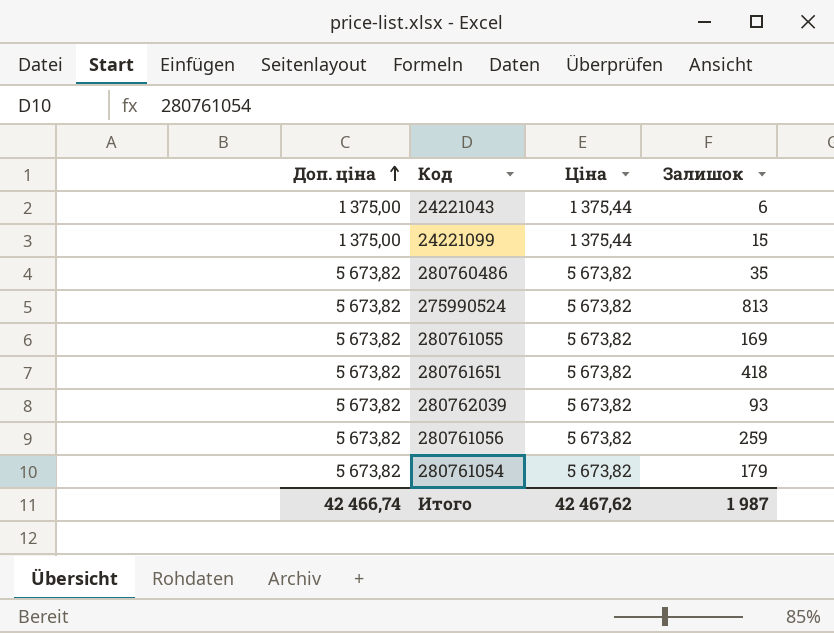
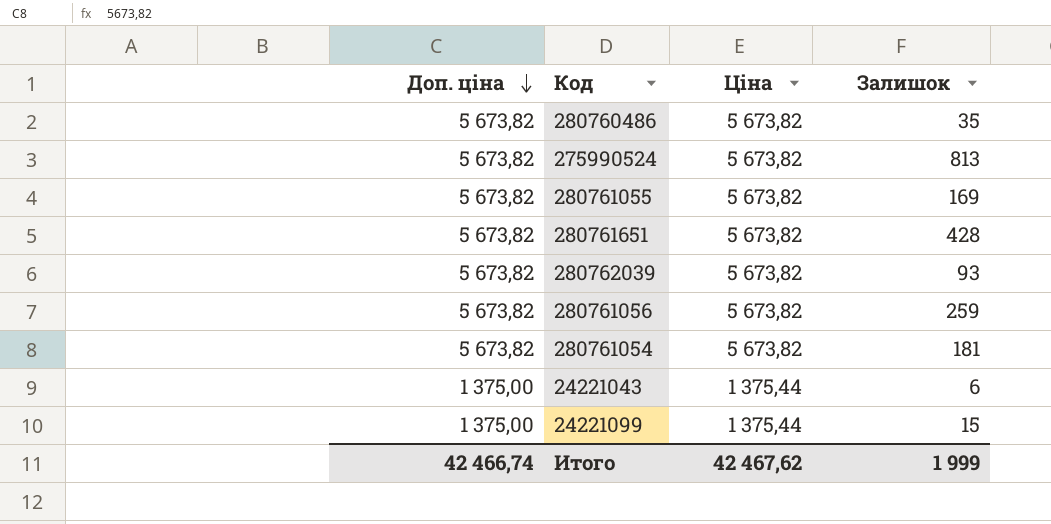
row order: Доп. ціна ascending -> Доп. ціна descending
280761651 | Залишок: 418 -> 428
280761054 | Залишок: 179 -> 181
Итого | Залишок: 1 987 -> 1 999

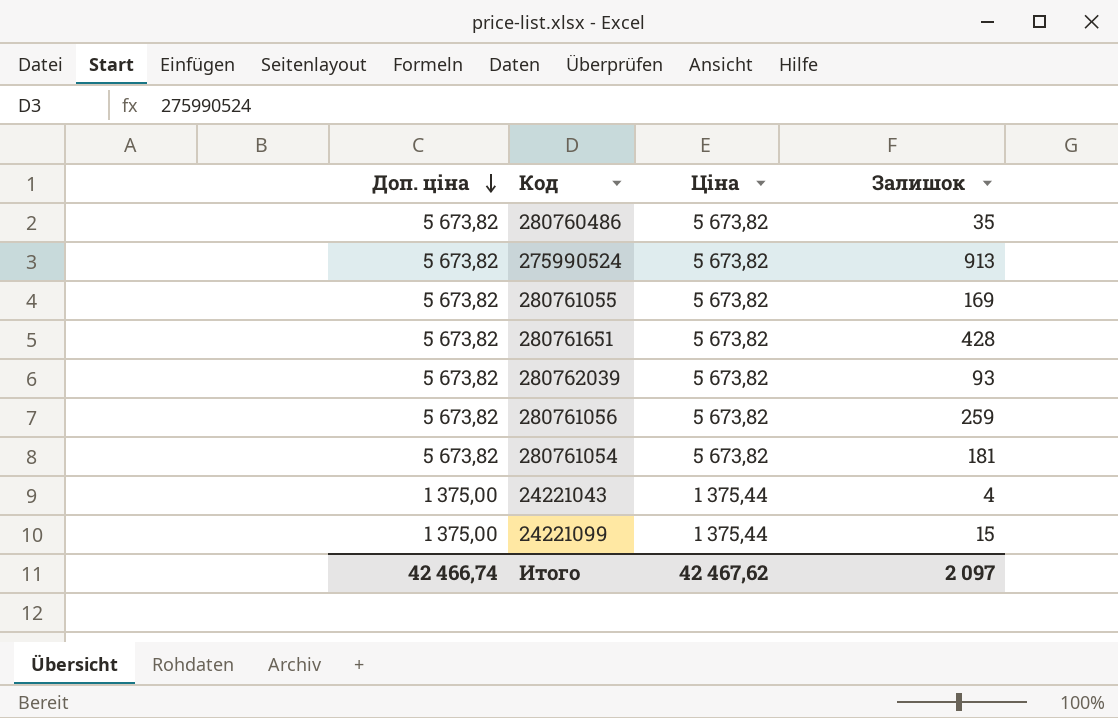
275990524 | Залишок: 813 -> 913
24221043 | Залишок: 6 -> 4
Итого | Залишок: 1 999 -> 2 097

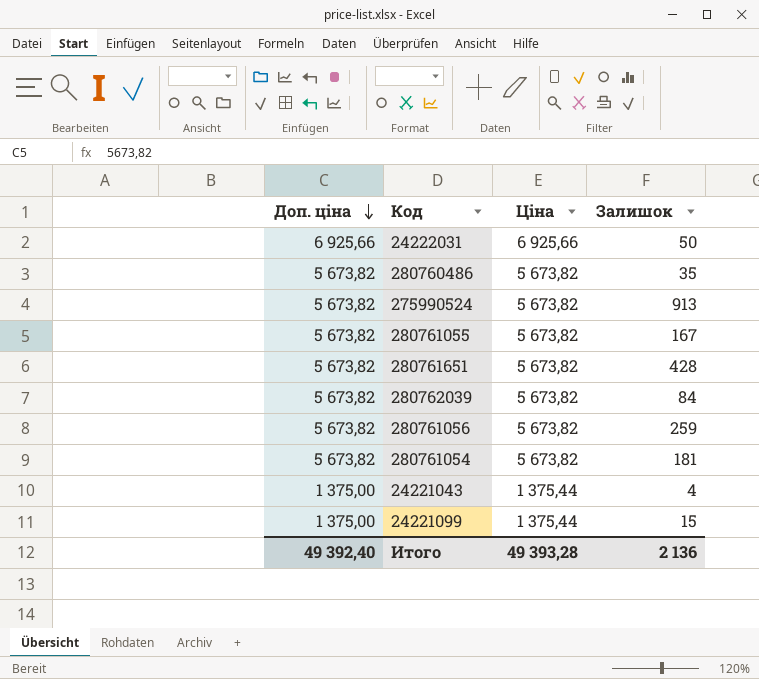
row 24222031: none -> 6 925,66 | 6 925,66 | 50
280761055 | Залишок: 169 -> 167
280762039 | Залишок: 93 -> 84
Итого | Доп. ціна: 42 466,74 -> 49 392,40
Итого | Ціна: 42 467,62 -> 49 393,28
Итого | Залишок: 2 097 -> 2 136

